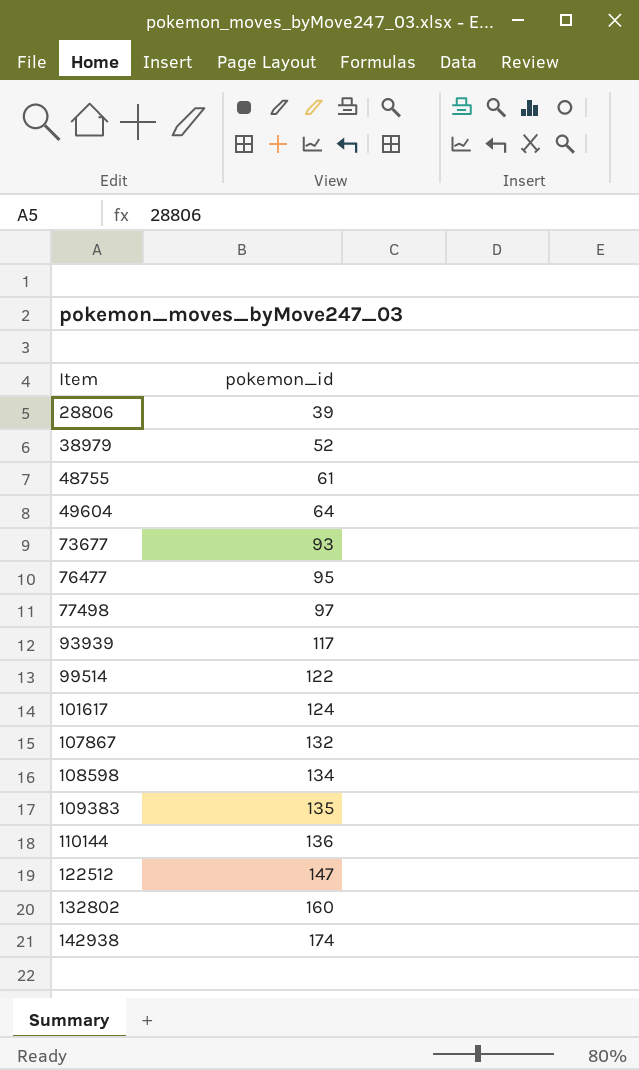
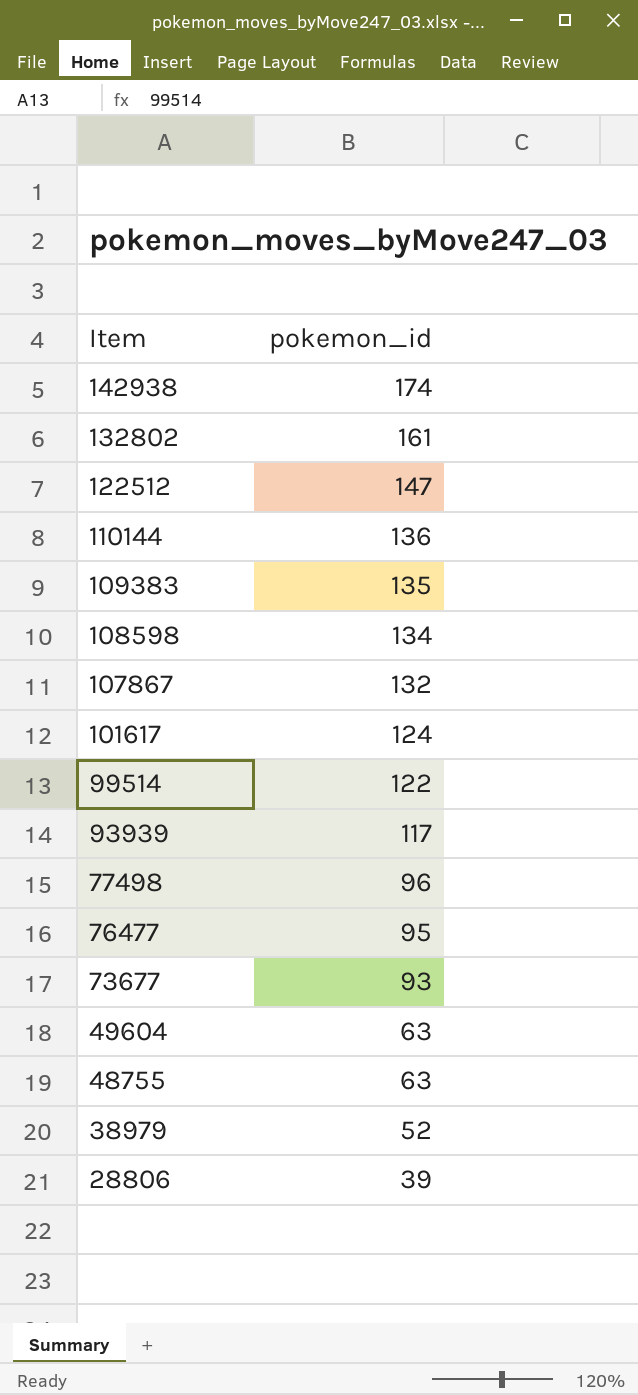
row order: Item ascending -> Item descending
132802 | pokemon_id: 160 -> 161
77498 | pokemon_id: 97 -> 96
49604 | pokemon_id: 64 -> 63
48755 | pokemon_id: 61 -> 63

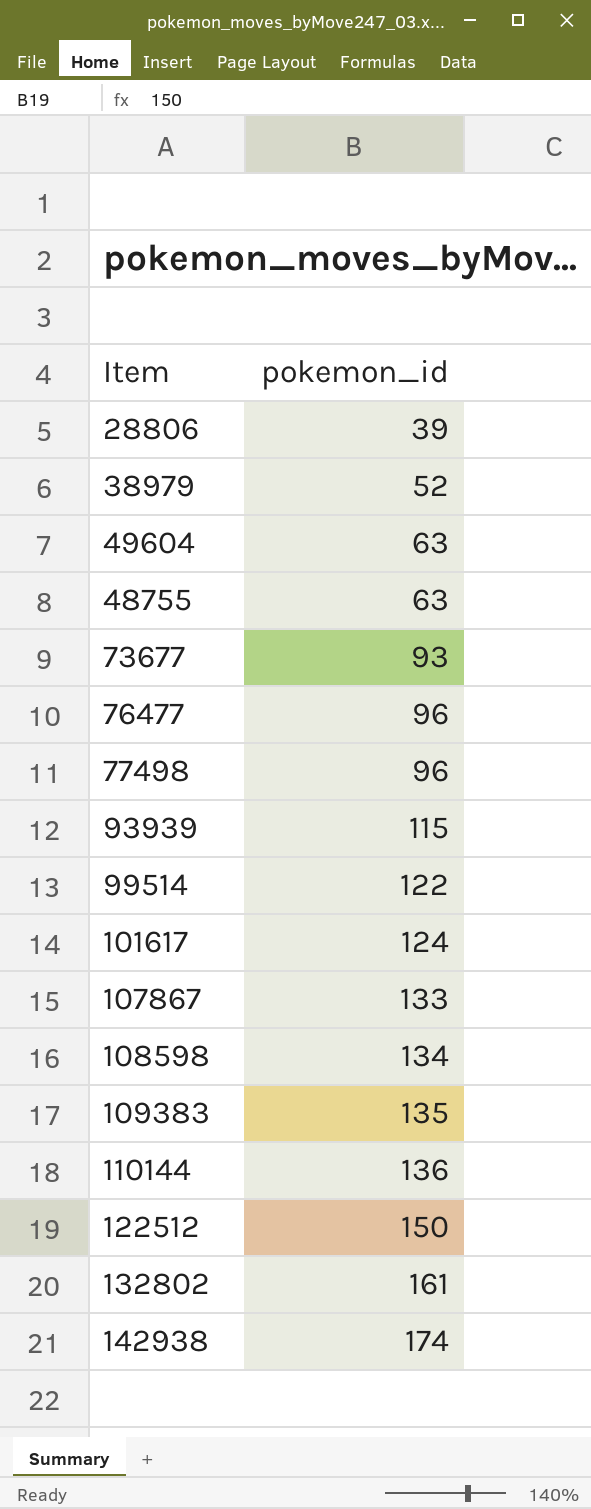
row order: Item descending -> pokemon_id ascending
76477 | pokemon_id: 95 -> 96
93939 | pokemon_id: 117 -> 115
107867 | pokemon_id: 132 -> 133
122512 | pokemon_id: 147 -> 150

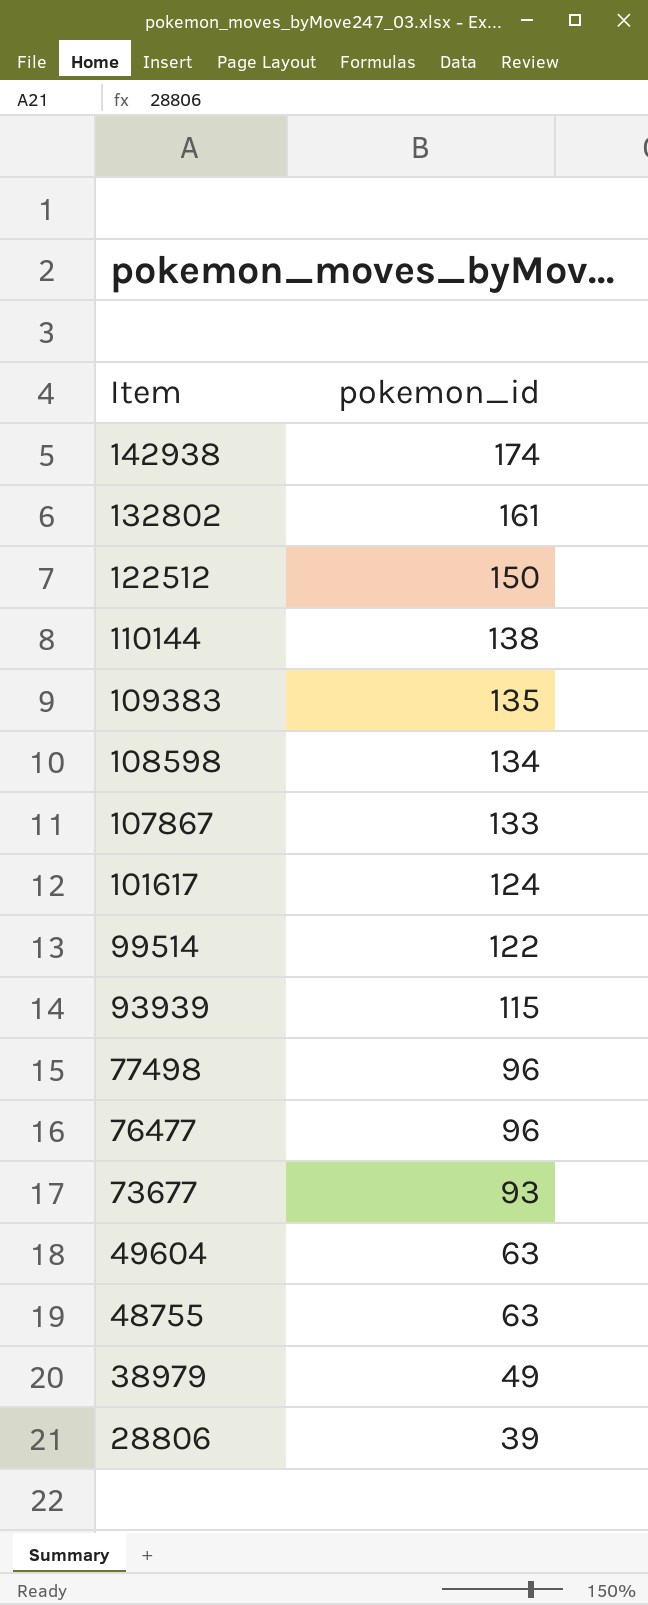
row order: pokemon_id ascending -> Item descending
110144 | pokemon_id: 136 -> 138
38979 | pokemon_id: 52 -> 49

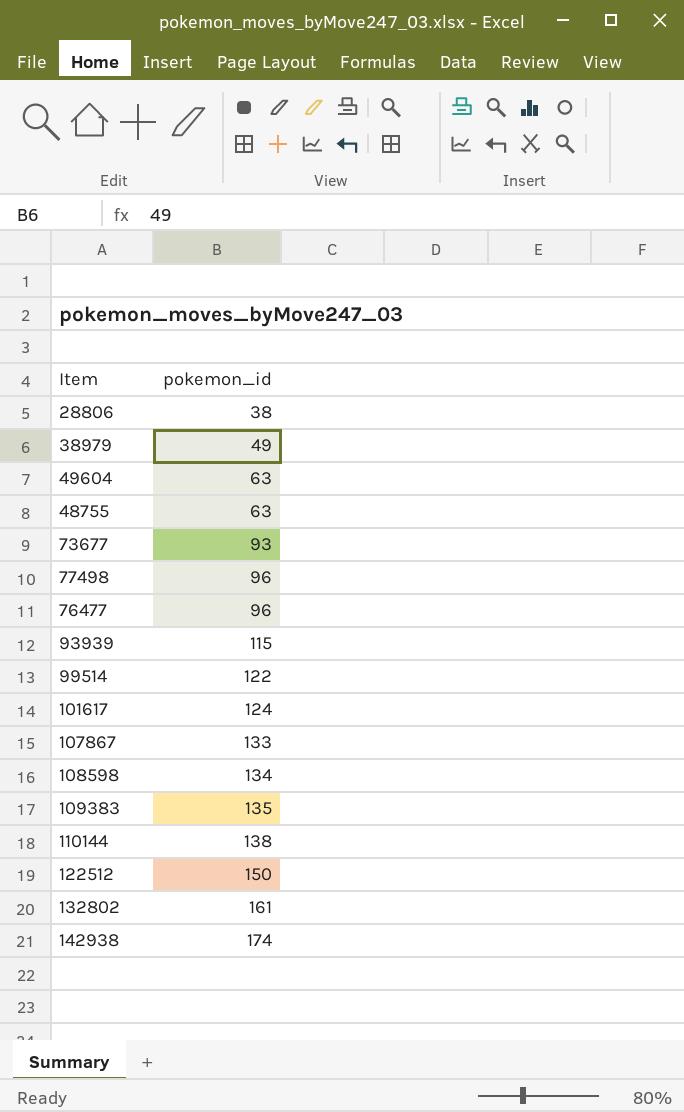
row order: Item descending -> pokemon_id ascending
28806 | pokemon_id: 39 -> 38

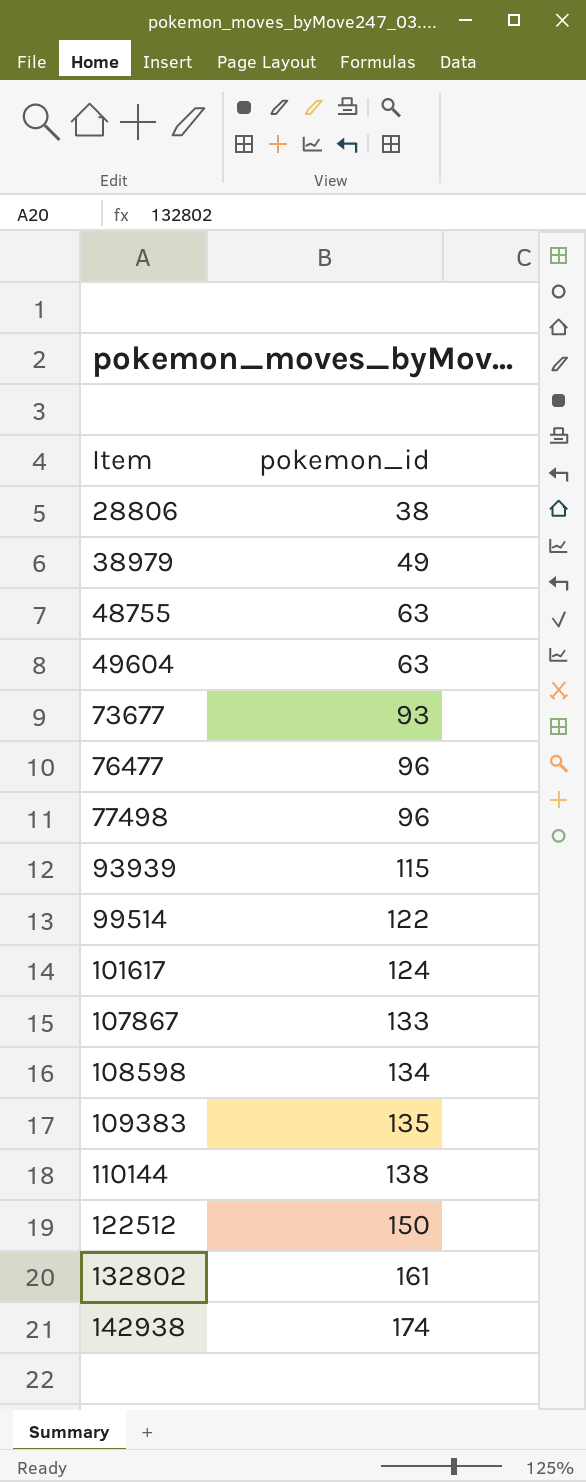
row order: pokemon_id ascending -> Item ascending

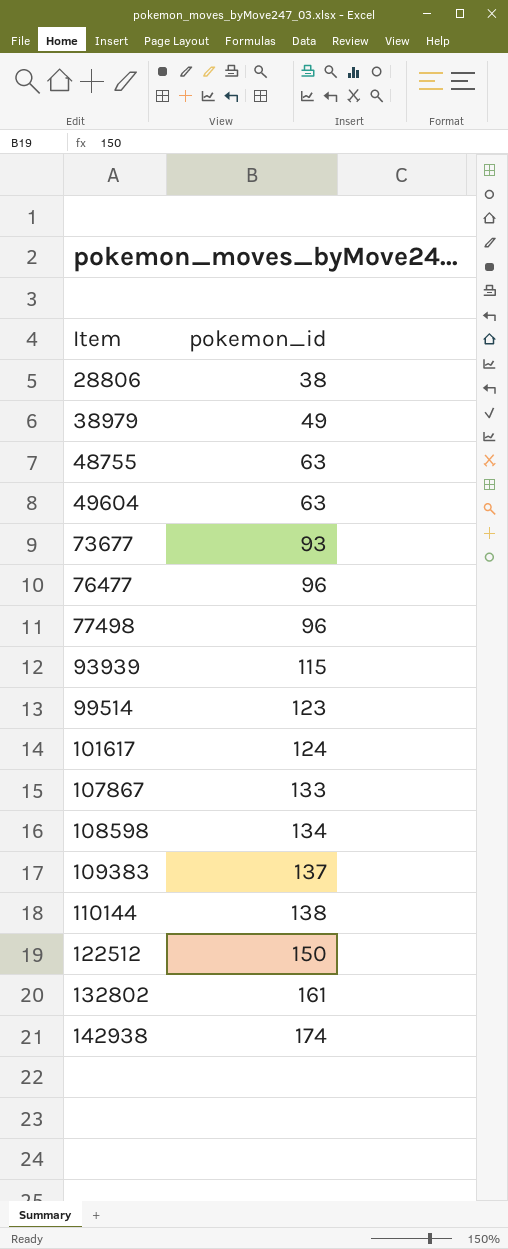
99514 | pokemon_id: 122 -> 123
109383 | pokemon_id: 135 -> 137

